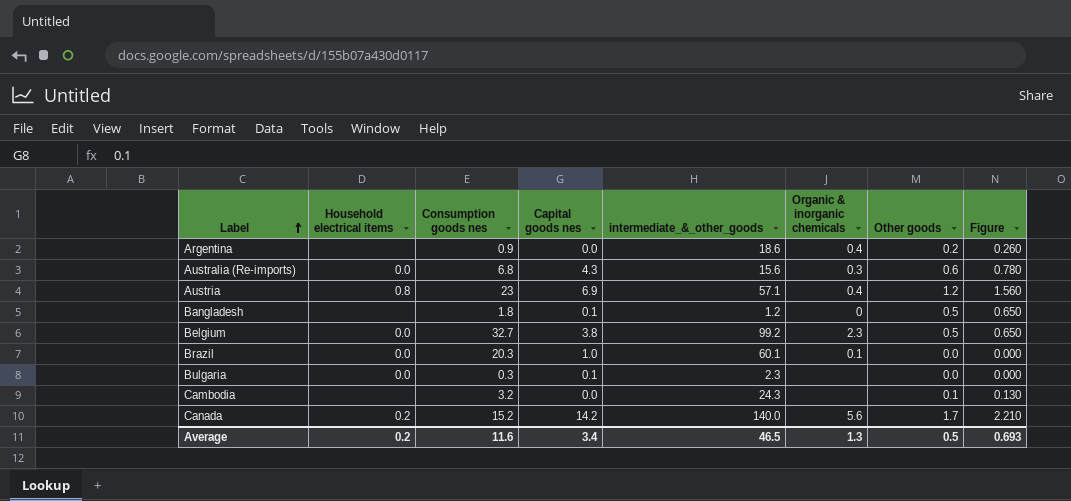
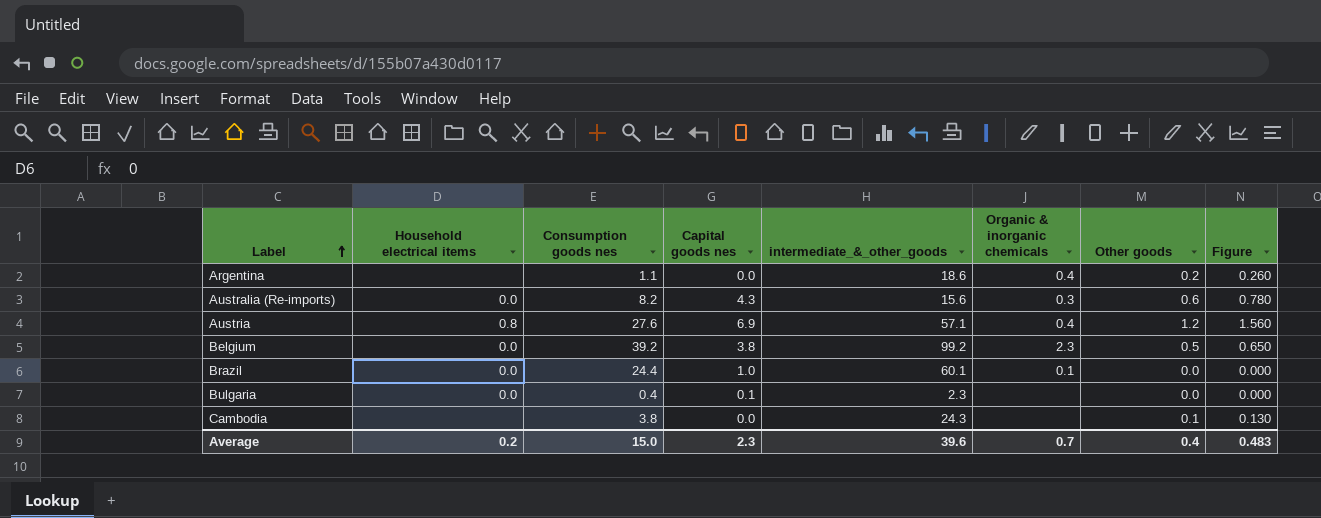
row Bangladesh: none | 1.8 | 0.1 | 1.2 | 0 | 0.5 | 0.650 -> none
row Canada: 0.2 | 15.2 | 14.2 | 140.0 | 5.6 | 1.7 | 2.210 -> none
Argentina | Consumption goods nes: 0.9 -> 1.1
Australia (Re-imports) | Consumption goods nes: 6.8 -> 8.2
Austria | Consumption goods nes: 23 -> 27.6
Belgium | Consumption goods nes: 32.7 -> 39.2
Brazil | Consumption goods nes: 20.3 -> 24.4
Bulgaria | Consumption goods nes: 0.3 -> 0.4
Cambodia | Consumption goods nes: 3.2 -> 3.8
Average | Consumption goods nes: 11.6 -> 15.0
Average | Capital goods nes: 3.4 -> 2.3
Average | intermediate_&_other_goods: 46.5 -> 39.6
Average | Organic & inorganic chemicals: 1.3 -> 0.7
Average | Other goods: 0.5 -> 0.4
Average | Figure: 0.693 -> 0.483

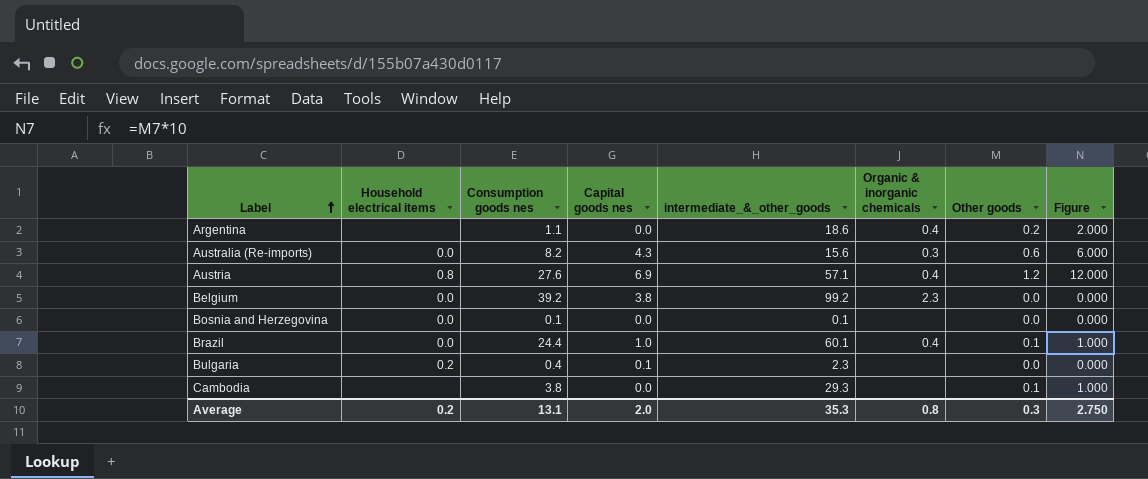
column Figure | formula: [Other goods] * 1.3 -> [Other goods] * 10
Belgium | Other goods: 0.5 -> 0.0
row Bosnia and Herzegovina: none -> 0.0 | 0.1 | 0.0 | 0.1 | none | 0.0 | 0.000
Brazil | Organic & inorganic chemicals: 0.1 -> 0.4
Brazil | Other goods: 0.0 -> 0.1
Bulgaria | Household electrical items: 0.0 -> 0.2
Cambodia | intermediate_&_other_goods: 24.3 -> 29.3
Average | Consumption goods nes: 15.0 -> 13.1
Average | Capital goods nes: 2.3 -> 2.0
Average | intermediate_&_other_goods: 39.6 -> 35.3
Average | Organic & inorganic chemicals: 0.7 -> 0.8
Average | Other goods: 0.4 -> 0.3
Average | Figure: 0.483 -> 2.750

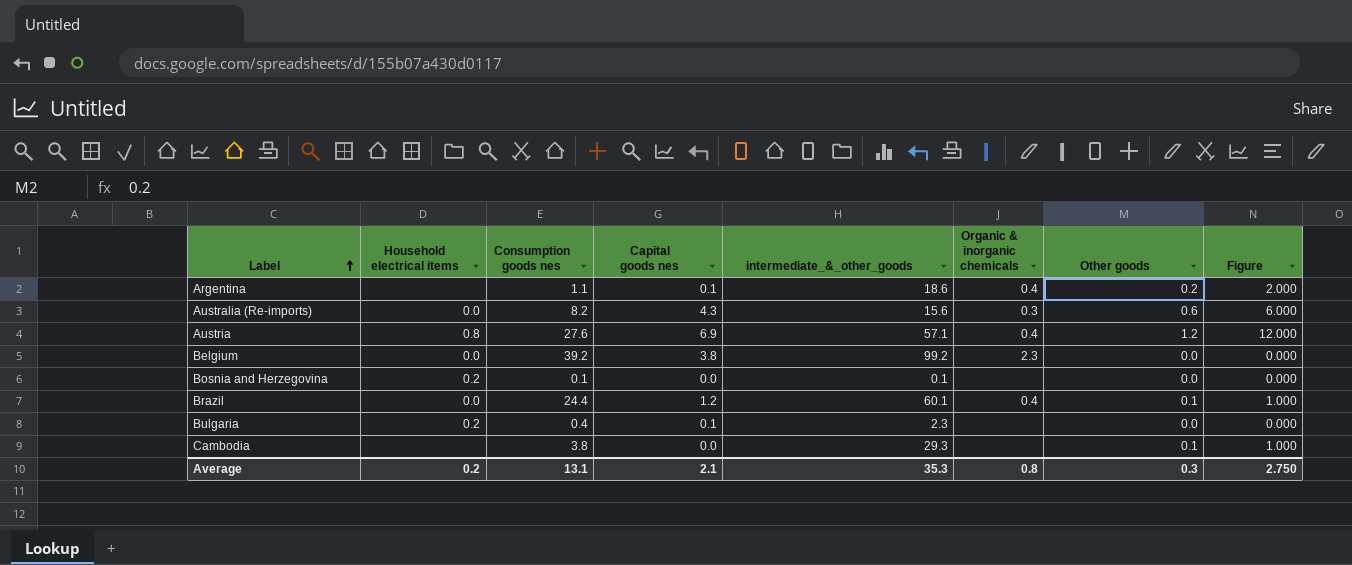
Argentina | Capital goods nes: 0.0 -> 0.1
Bosnia and Herzegovina | Household electrical items: 0.0 -> 0.2
Brazil | Capital goods nes: 1.0 -> 1.2
Average | Capital goods nes: 2.0 -> 2.1

